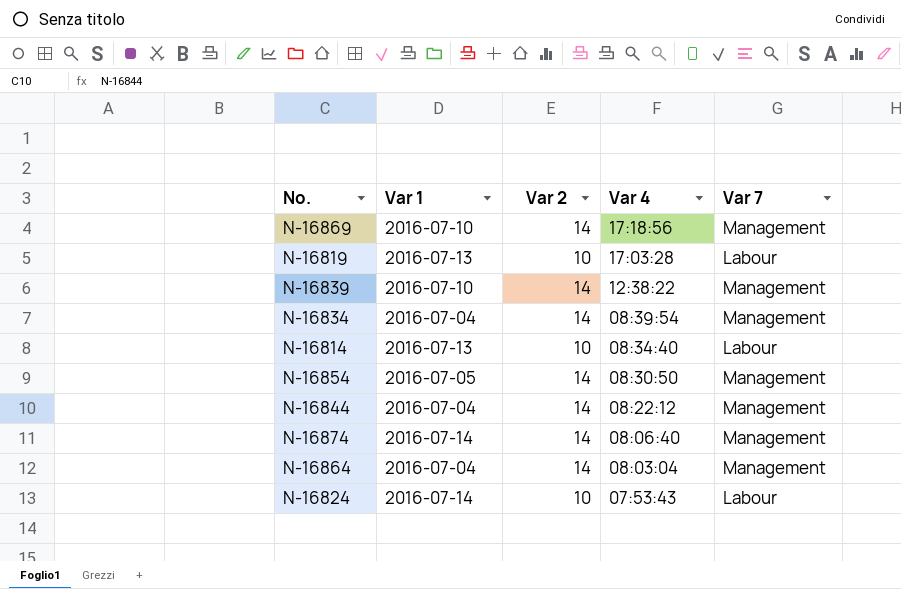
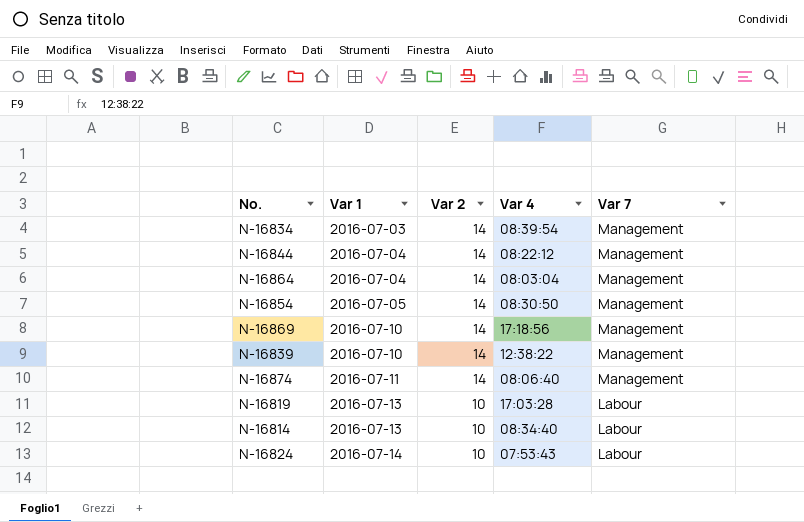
row order: Var 4 descending -> Var 1 ascending
N-16834 | Var 1: 2016-07-04 -> 2016-07-03
N-16874 | Var 1: 2016-07-14 -> 2016-07-11

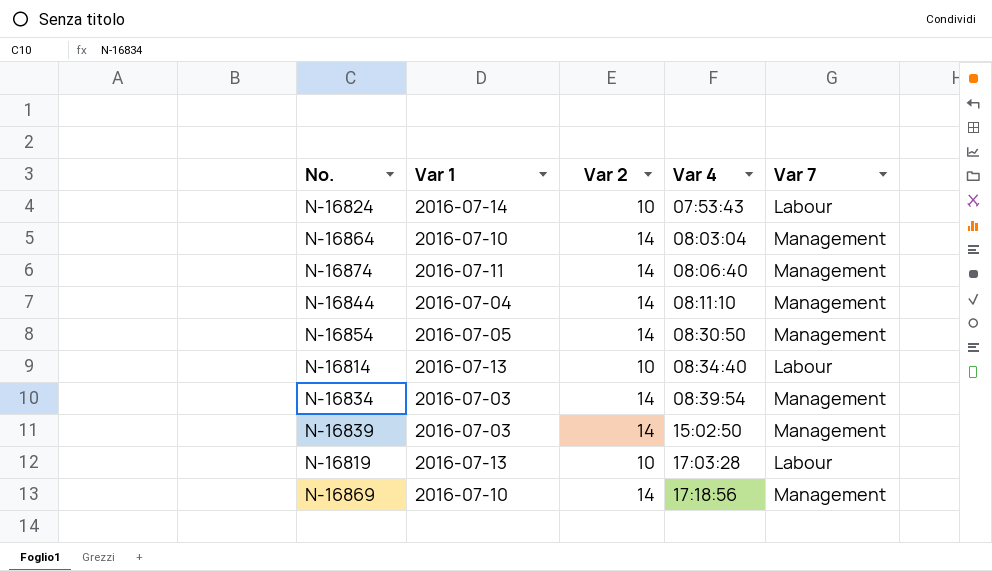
row order: Var 1 ascending -> Var 4 ascending
N-16864 | Var 1: 2016-07-04 -> 2016-07-10
N-16844 | Var 4: 08:22:12 -> 08:11:10
N-16839 | Var 1: 2016-07-10 -> 2016-07-03
N-16839 | Var 4: 12:38:22 -> 15:02:50

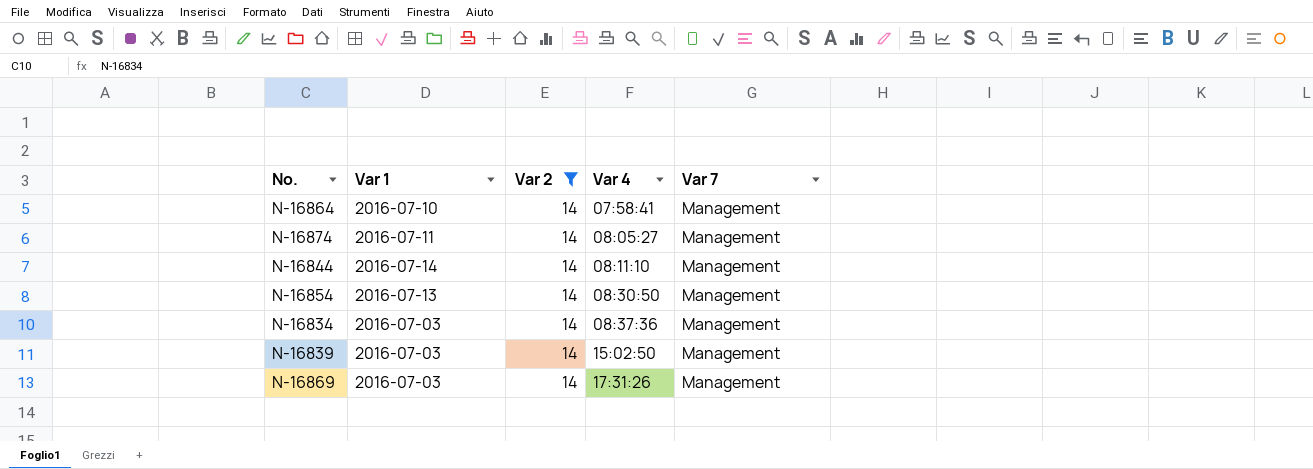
filter: none -> Var 2 = 14
N-16864 | Var 4: 08:03:04 -> 07:58:41
N-16874 | Var 4: 08:06:40 -> 08:05:27
N-16844 | Var 1: 2016-07-04 -> 2016-07-14
N-16854 | Var 1: 2016-07-05 -> 2016-07-13
N-16834 | Var 4: 08:39:54 -> 08:37:36
N-16869 | Var 1: 2016-07-10 -> 2016-07-03
N-16869 | Var 4: 17:18:56 -> 17:31:26

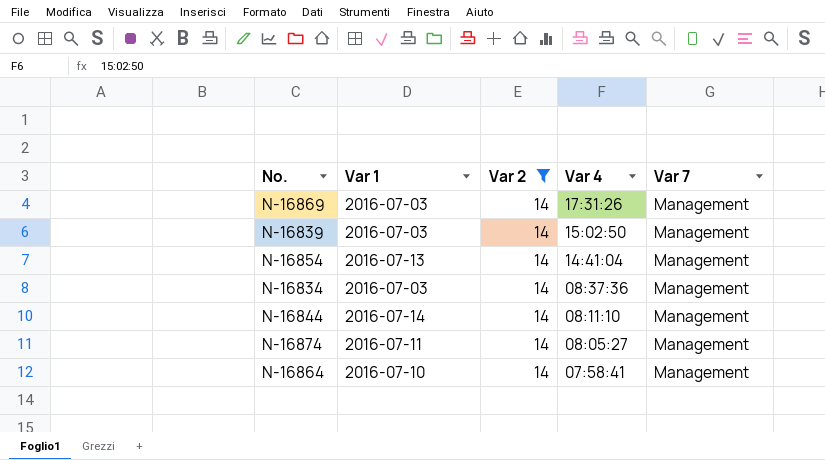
row order: Var 4 ascending -> Var 4 descending
N-16854 | Var 4: 08:30:50 -> 14:41:04

